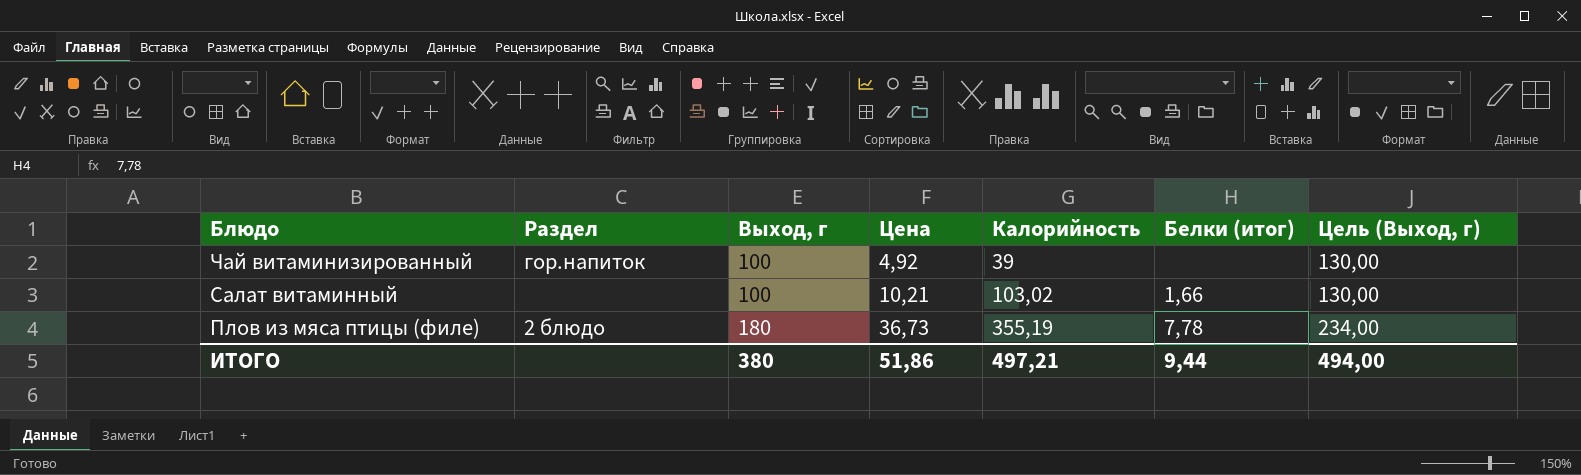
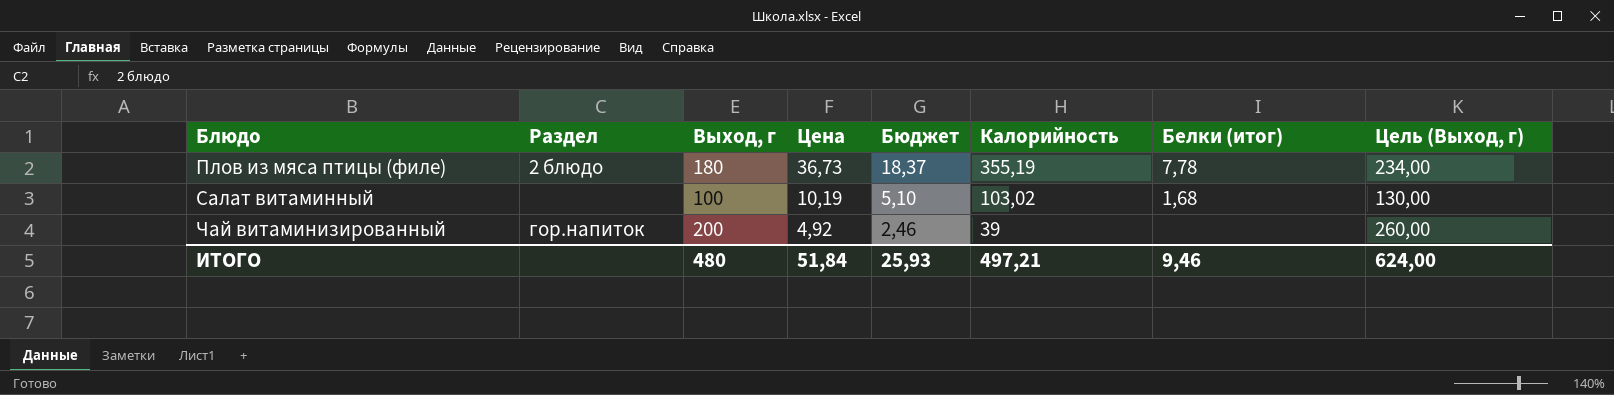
row order: Блюдо descending -> Блюдо ascending
column Бюджет | formula: none -> [Цена] * 0,5
Салат витаминный | Цена: 10,21 -> 10,19
Салат витаминный | Белки (итог): 1,66 -> 1,68
Чай витаминизированный | Выход, г: 100 -> 200
Чай витаминизированный | Цель (Выход, г): 130,00 -> 260,00
ИТОГО | Выход, г: 380 -> 480
ИТОГО | Цена: 51,86 -> 51,84
ИТОГО | Белки (итог): 9,44 -> 9,46
ИТОГО | Цель (Выход, г): 494,00 -> 624,00

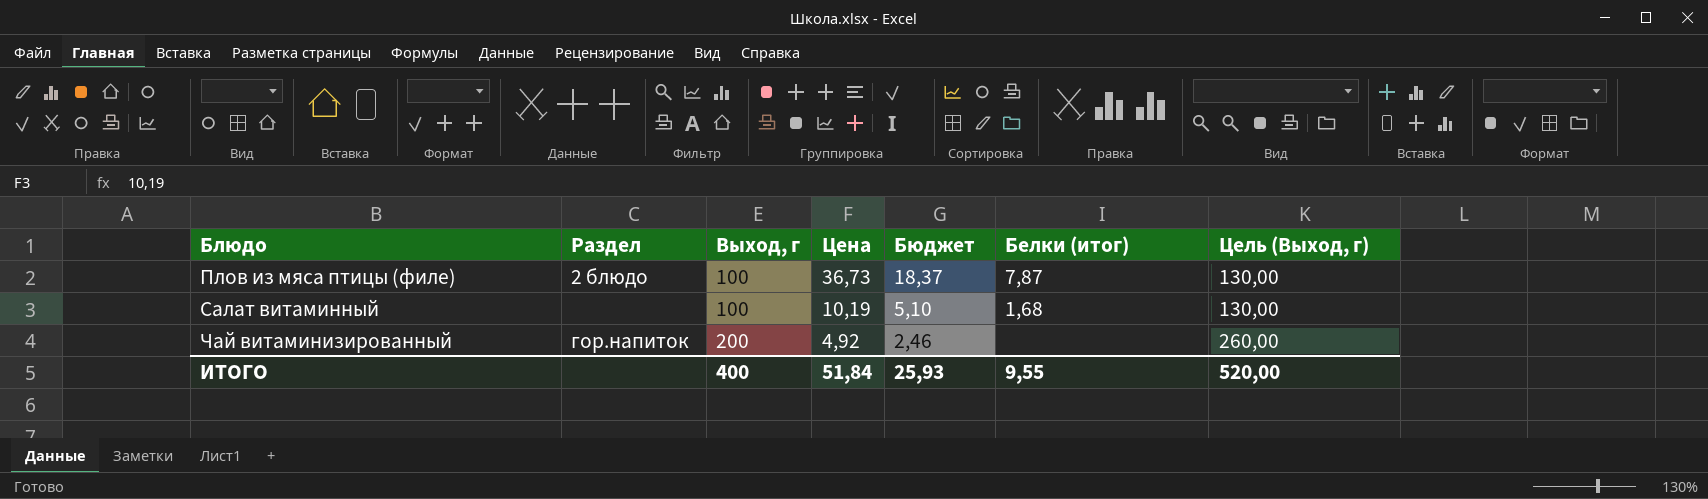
column Калорийность | position: 6 -> none
Плов из мяса птицы (филе) | Выход, г: 180 -> 100
Плов из мяса птицы (филе) | Белки (итог): 7,78 -> 7,87
Плов из мяса птицы (филе) | Цель (Выход, г): 234,00 -> 130,00
ИТОГО | Выход, г: 480 -> 400
ИТОГО | Белки (итог): 9,46 -> 9,55
ИТОГО | Цель (Выход, г): 624,00 -> 520,00

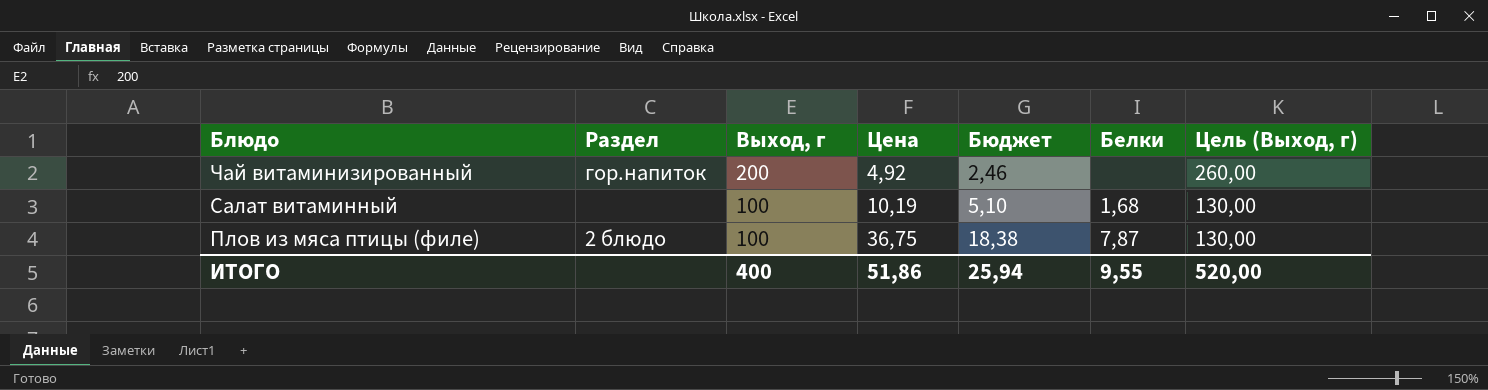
row order: Блюдо ascending -> Блюдо descending
column name: Белки (итог) -> Белки
Плов из мяса птицы (филе) | Цена: 36,73 -> 36,75
Плов из мяса птицы (филе) | Бюджет: 18,37 -> 18,38
ИТОГО | Цена: 51,84 -> 51,86
ИТОГО | Бюджет: 25,93 -> 25,94

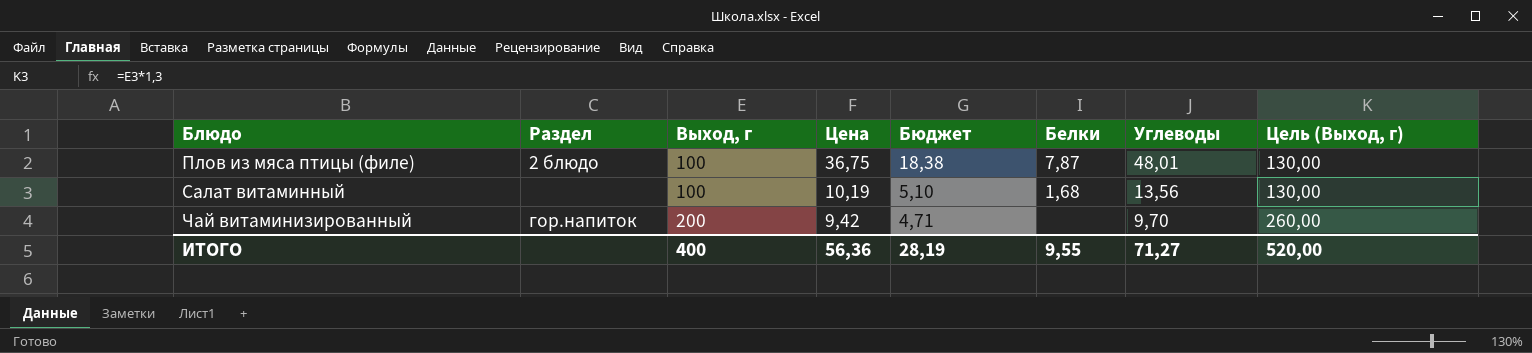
row order: Блюдо descending -> Блюдо ascending
column Углеводы | position: none -> 7
Чай витаминизированный | Цена: 4,92 -> 9,42
Чай витаминизированный | Бюджет: 2,46 -> 4,71
ИТОГО | Цена: 51,86 -> 56,36
ИТОГО | Бюджет: 25,94 -> 28,19

